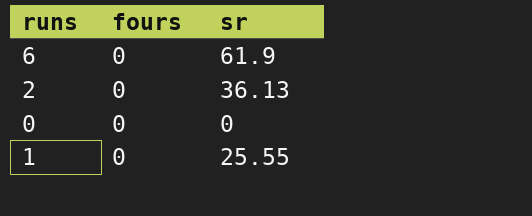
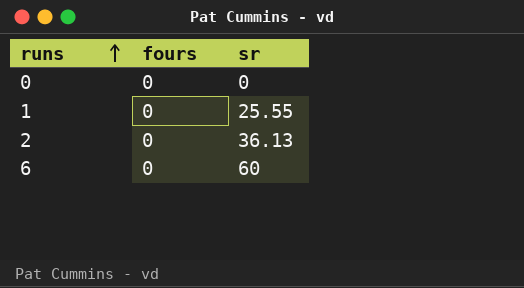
row order: none -> runs ascending
6 | sr: 61.9 -> 60

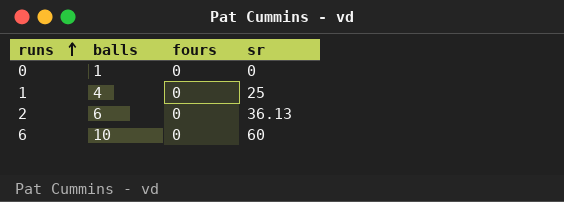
column balls | position: none -> 2
1 | sr: 25.55 -> 25

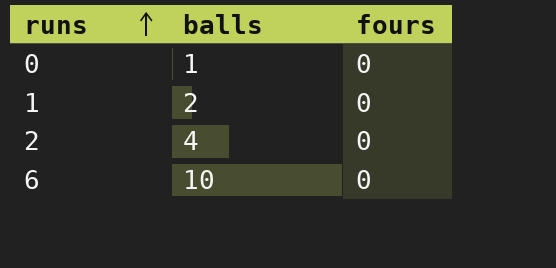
column sr | position: 4 -> none
1 | balls: 4 -> 2
2 | balls: 6 -> 4

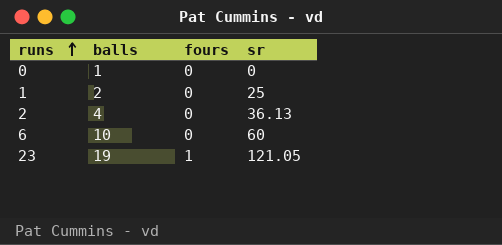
column sr | position: none -> 4
row 23: none -> 19 | 1 | 121.05

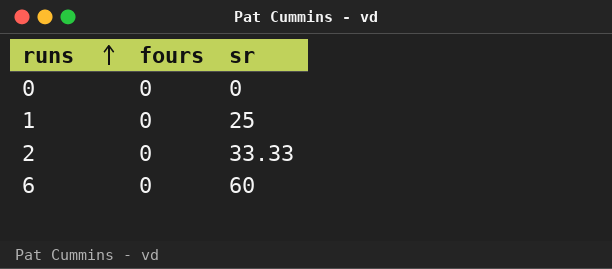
column balls | position: 2 -> none
row 23: 19 | 1 | 121.05 -> none
2 | sr: 36.13 -> 33.33

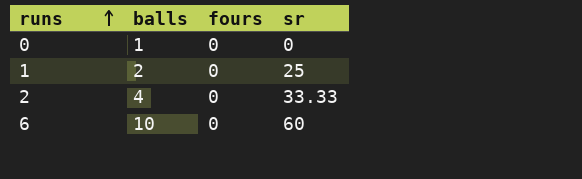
column balls | position: none -> 2

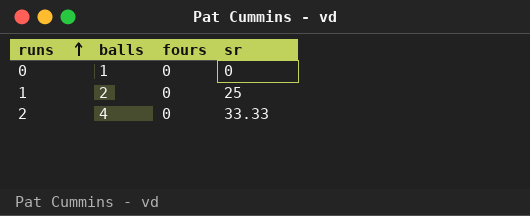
row 6: 10 | 0 | 60 -> none

